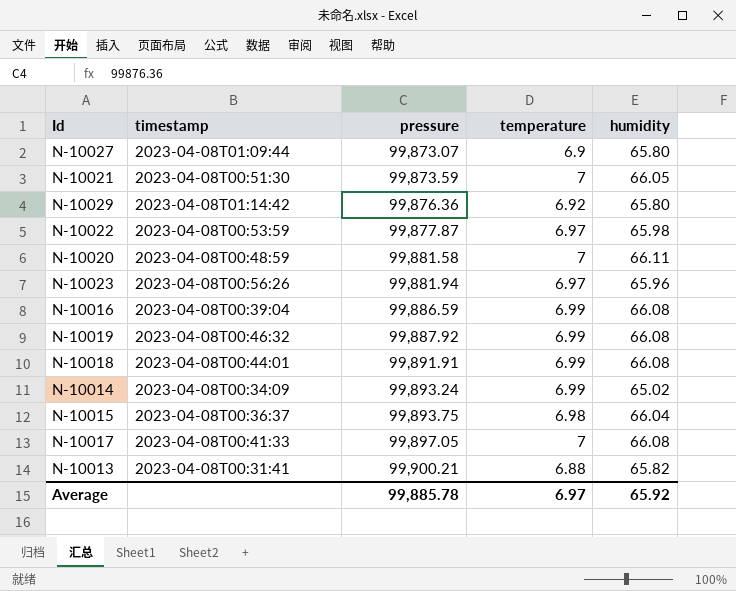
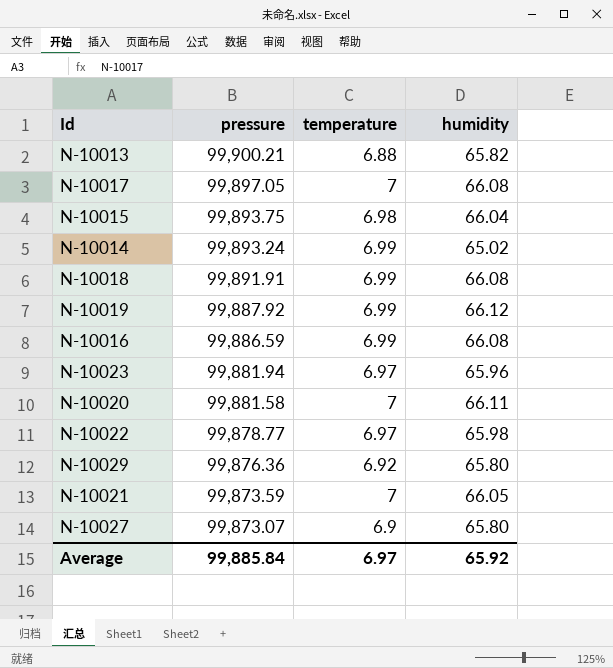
row order: pressure ascending -> pressure descending
column timestamp | position: 2 -> none
N-10019 | humidity: 66.08 -> 66.12
N-10022 | pressure: 99,877.87 -> 99,878.77
Average | pressure: 99,885.78 -> 99,885.84

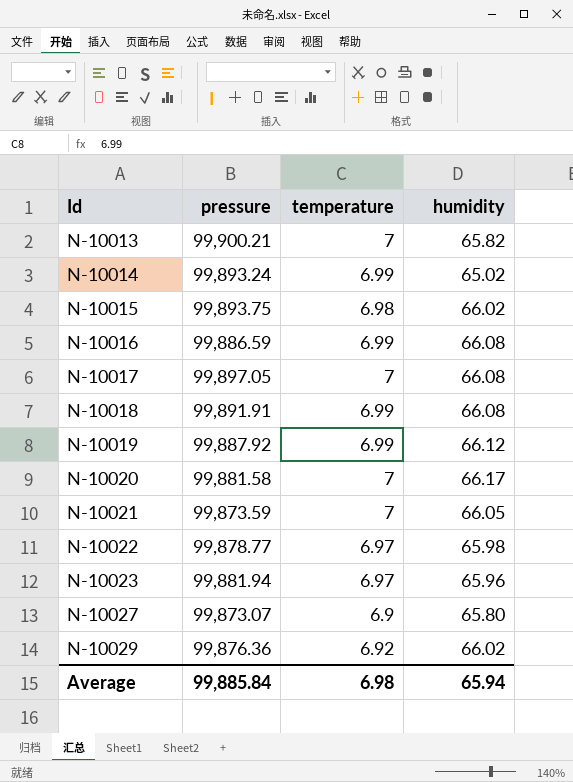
row order: pressure descending -> Id ascending
N-10013 | temperature: 6.88 -> 7
N-10015 | humidity: 66.04 -> 66.02
N-10020 | humidity: 66.11 -> 66.17
N-10029 | humidity: 65.80 -> 66.02
Average | temperature: 6.97 -> 6.98
Average | humidity: 65.92 -> 65.94

